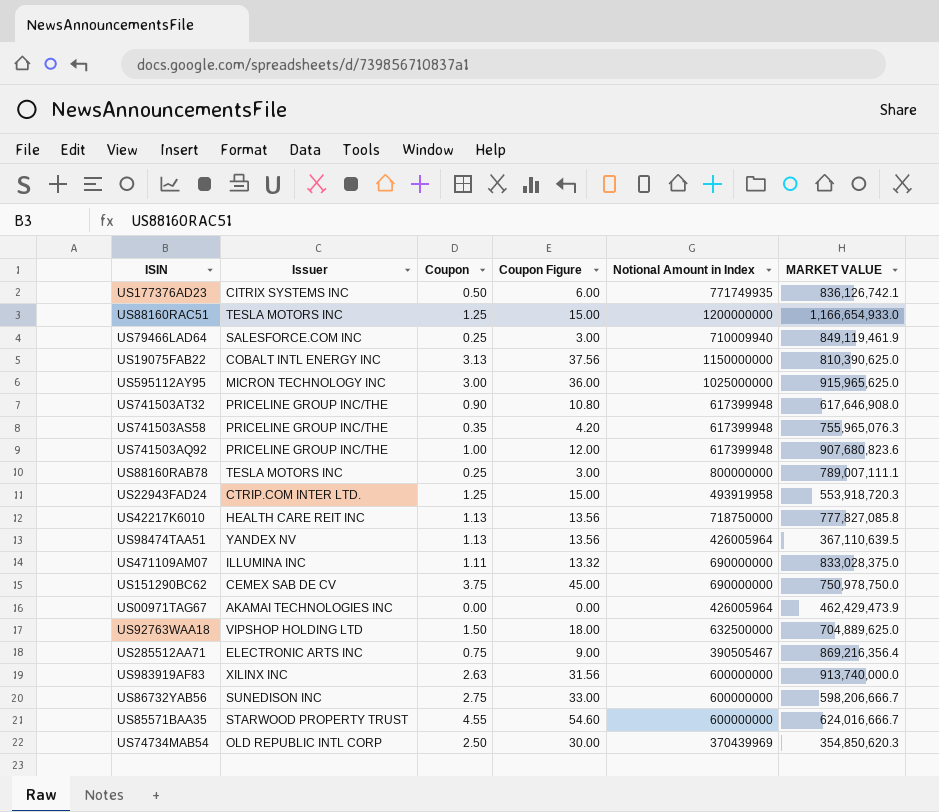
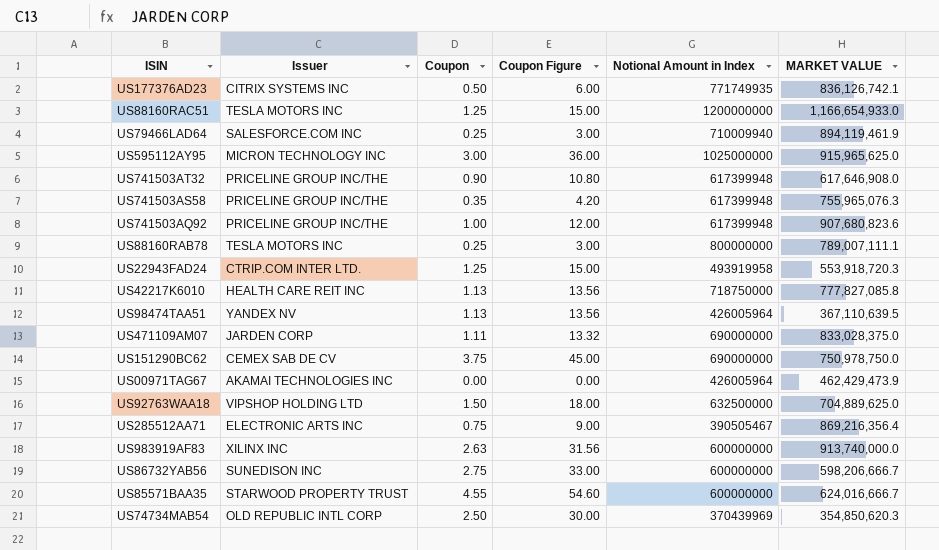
row US19075FAB22: COBALT INTL ENERGY INC | 3.13 | 37.56 | 1150000000 | 810,390,625.0 -> none
US79466LAD64 | MARKET VALUE: 849,119,461.9 -> 894,119,461.9
US471109AM07 | Issuer: ILLUMINA INC -> JARDEN CORP

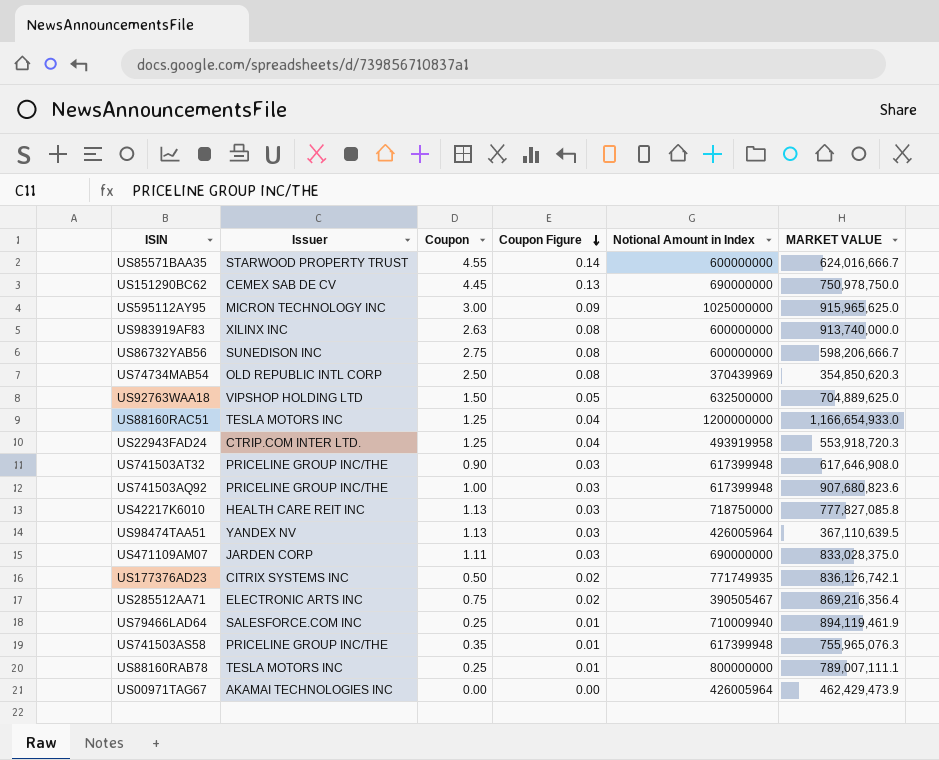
row order: none -> Coupon Figure descending
column Coupon Figure | formula: [Coupon] * 12 -> [Coupon] * 0.03
US151290BC62 | Coupon: 3.75 -> 4.45

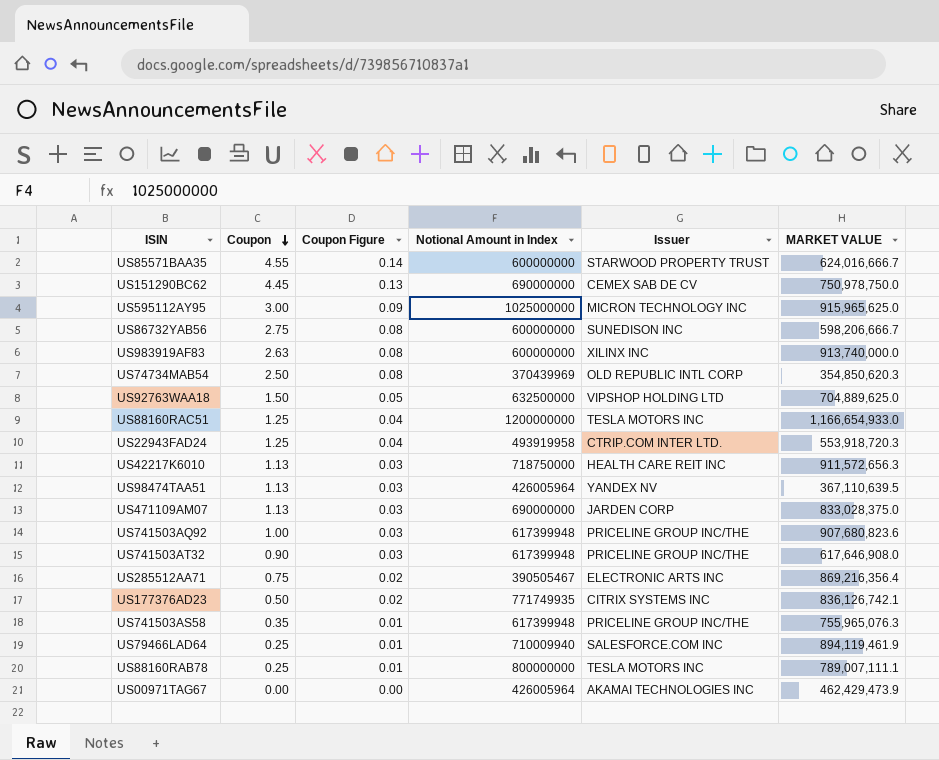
row order: Coupon Figure descending -> Coupon descending
column Issuer | position: 2 -> 5
US42217K6010 | MARKET VALUE: 777,827,085.8 -> 911,572,656.3
US471109AM07 | Coupon: 1.11 -> 1.13

